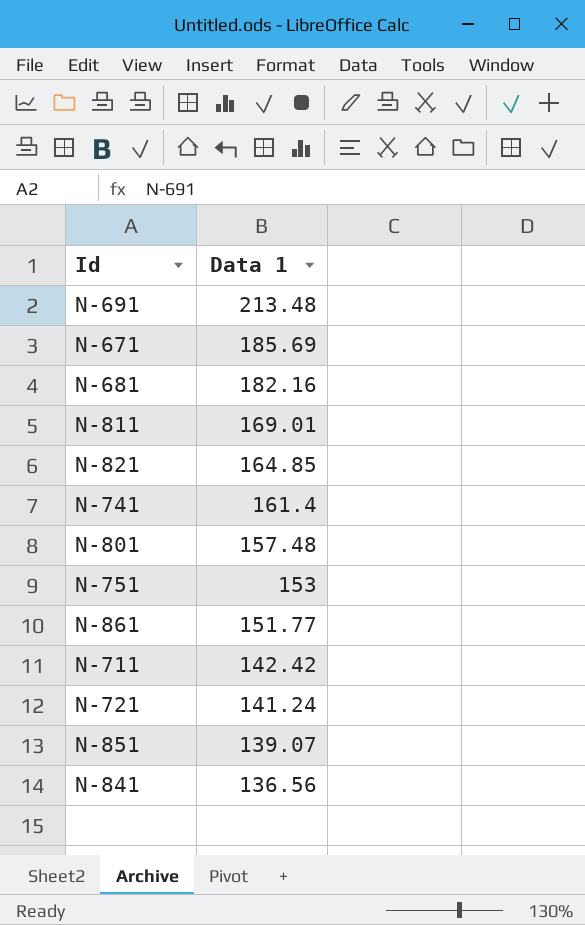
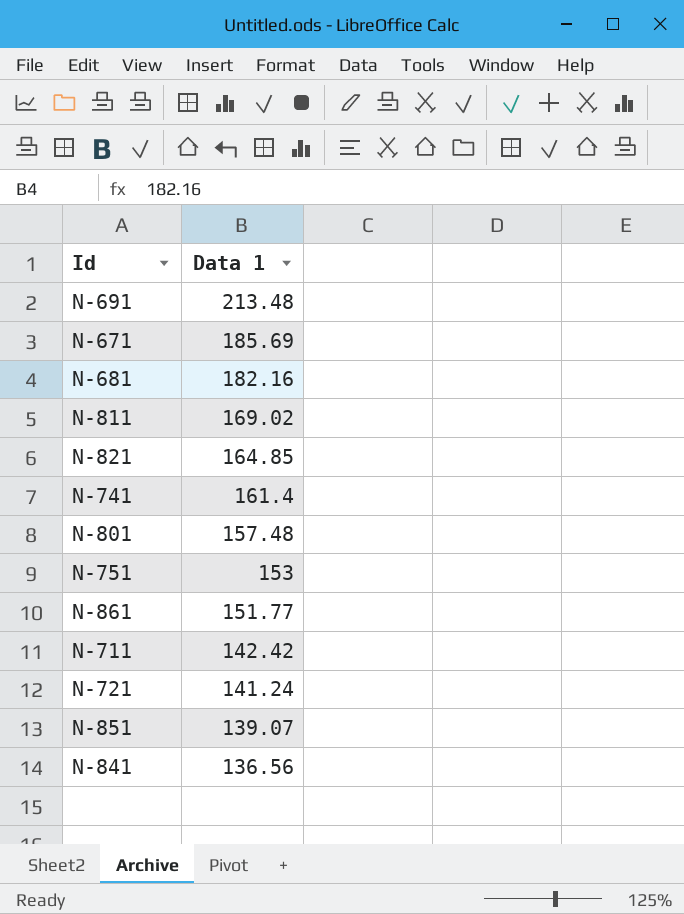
N-811 | Data 1: 169.01 -> 169.02

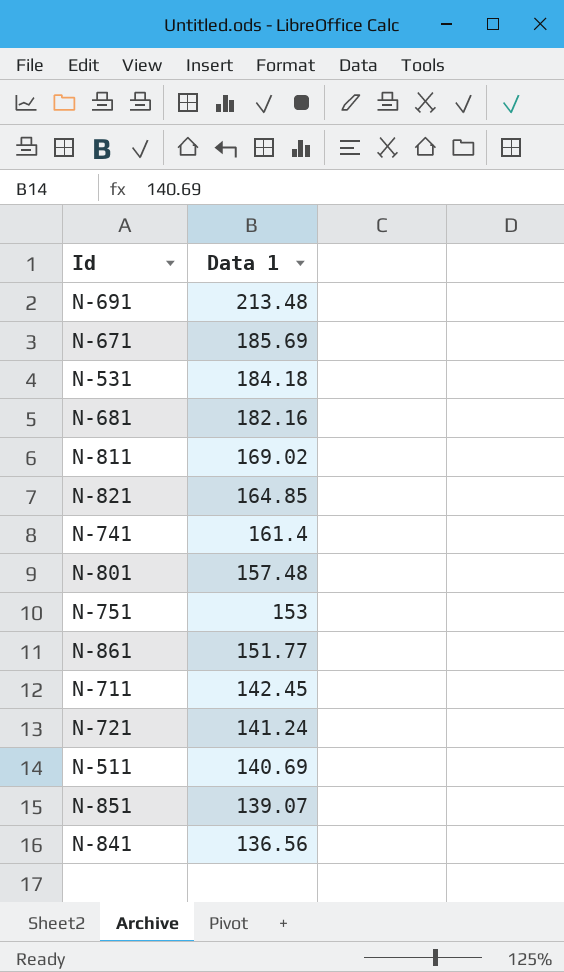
row N-531: none -> 184.18
N-711 | Data 1: 142.42 -> 142.45
row N-511: none -> 140.69

